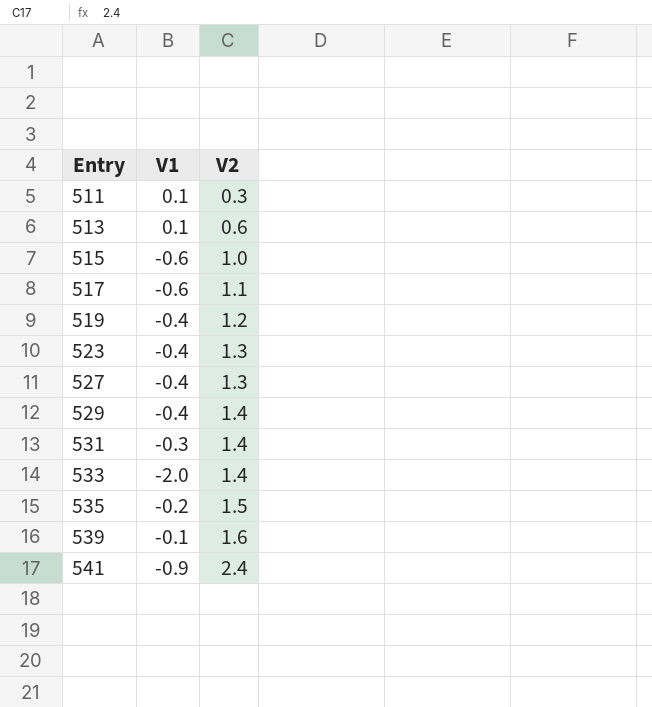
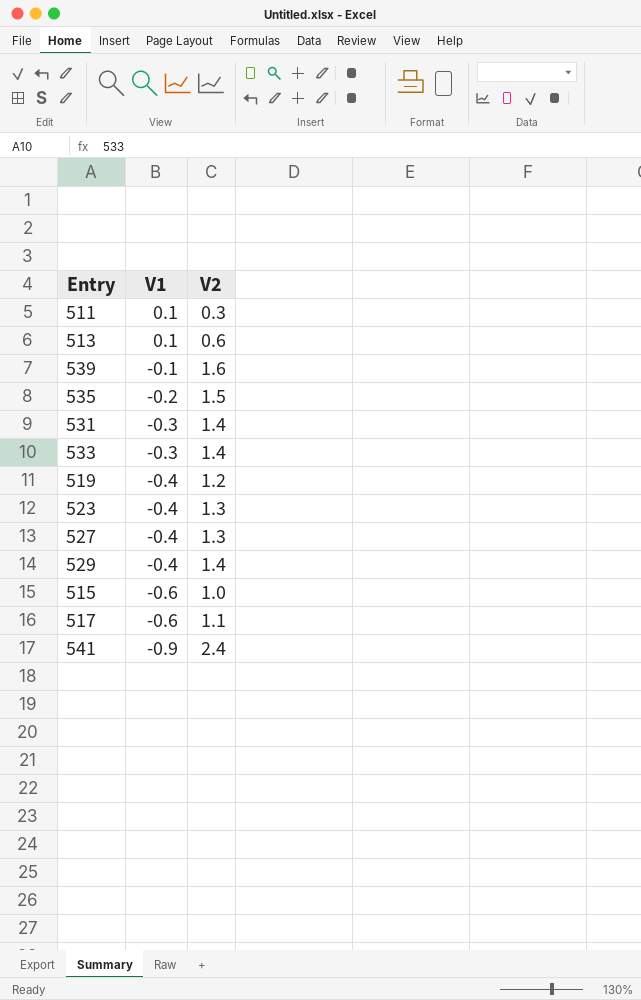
row order: Entry ascending -> V1 descending
533 | V1: -2.0 -> -0.3

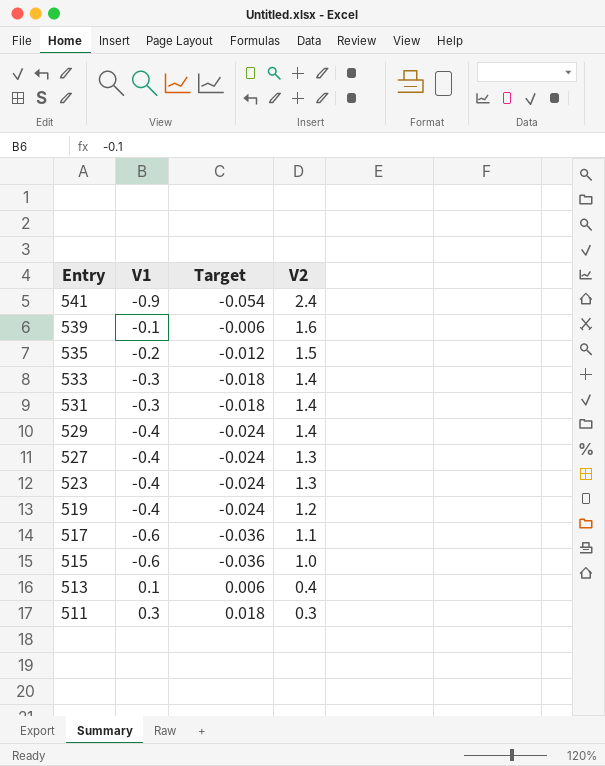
row order: V1 descending -> Entry descending
column Target | formula: none -> [V1] * 0.06
513 | V2: 0.6 -> 0.4
511 | V1: 0.1 -> 0.3

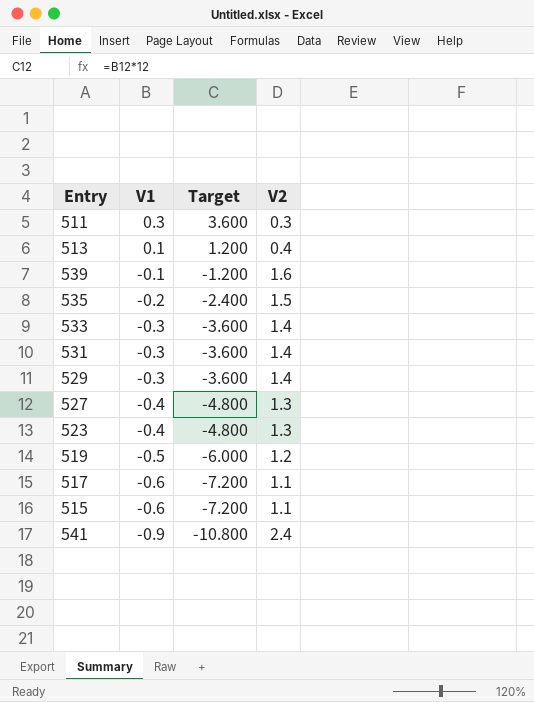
row order: Entry descending -> V1 descending
column Target | formula: [V1] * 0.06 -> [V1] * 12
529 | V1: -0.4 -> -0.3
519 | V1: -0.4 -> -0.5
515 | V2: 1.0 -> 1.1

